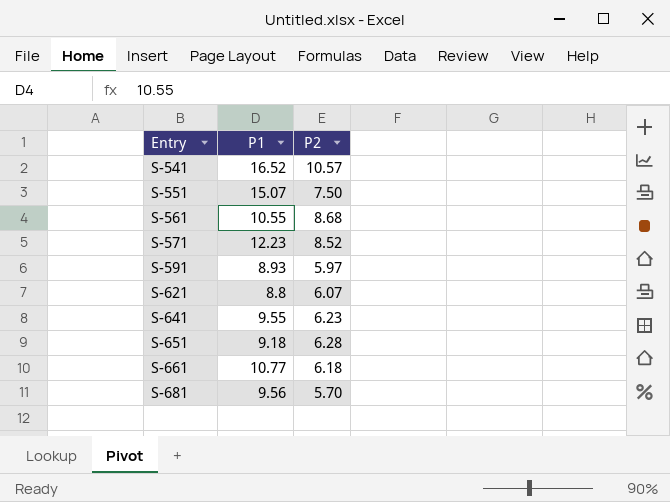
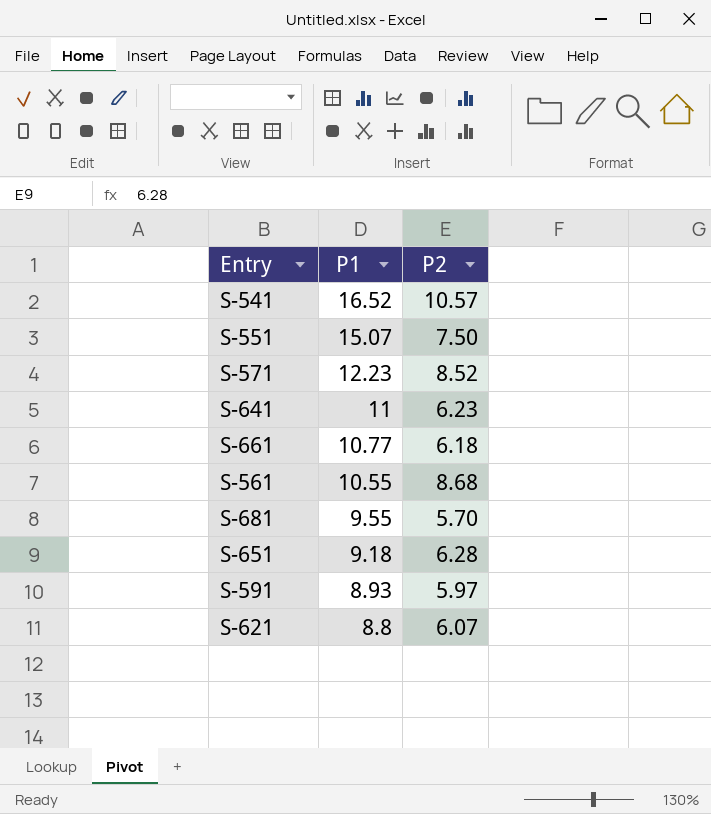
row order: Entry ascending -> P1 descending
S-641 | P1: 9.55 -> 11
S-681 | P1: 9.56 -> 9.55

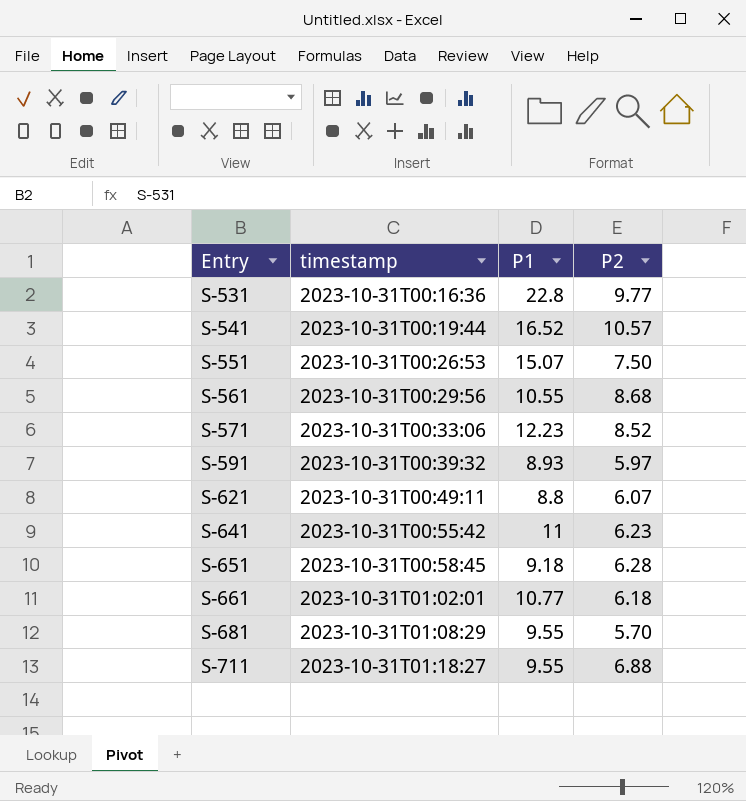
row order: P1 descending -> Entry ascending
column timestamp | position: none -> 2
row S-531: none -> 2023-10-31T00:16:36 | 22.8 | 9.77
row S-711: none -> 2023-10-31T01:18:27 | 9.55 | 6.88

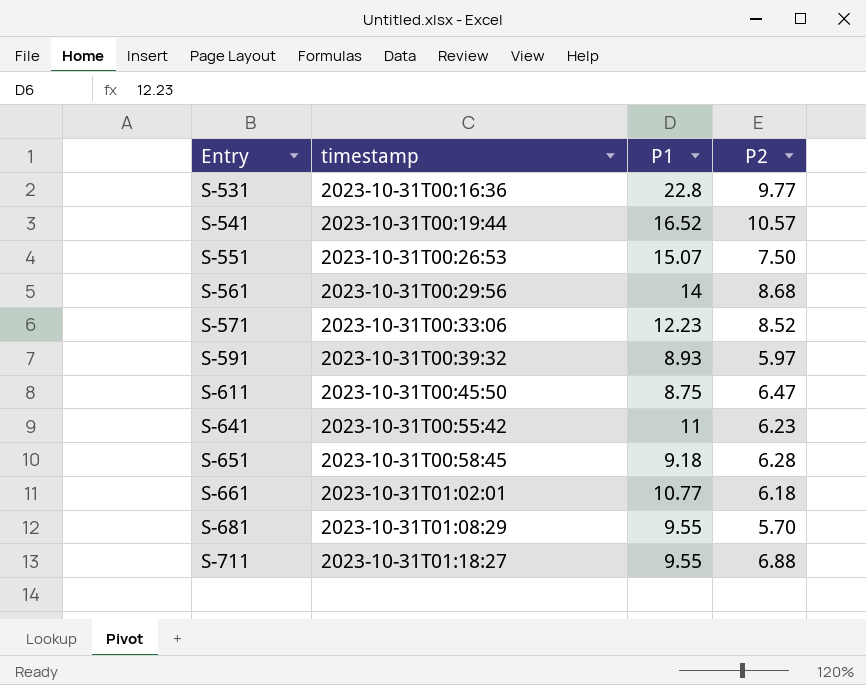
row S-621: 2023-10-31T00:49:11 | 8.8 | 6.07 -> none
S-561 | P1: 10.55 -> 14
row S-611: none -> 2023-10-31T00:45:50 | 8.75 | 6.47

